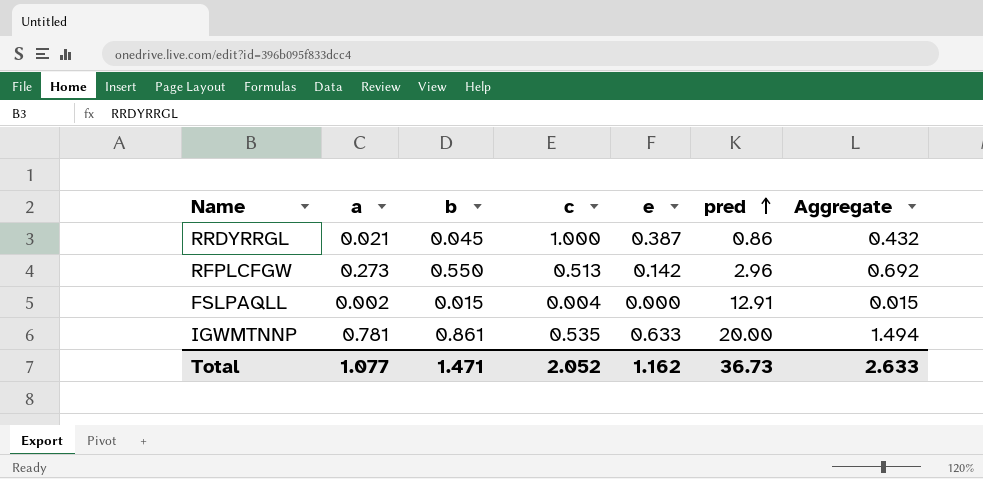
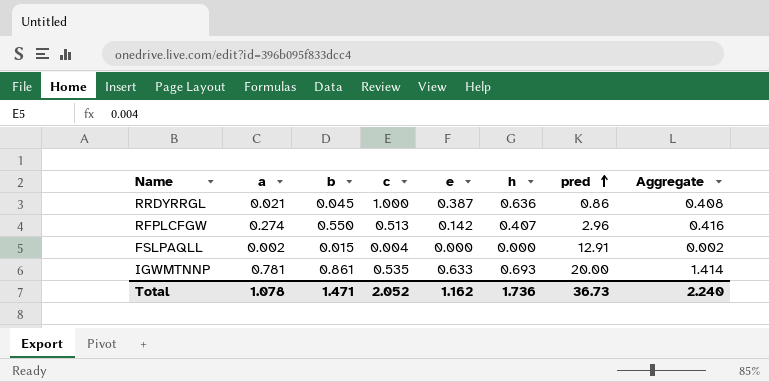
column h | position: none -> 6
column Aggregate | formula: [b] + [e] -> [a] + [e]
RFPLCFGW | a: 0.273 -> 0.274
Total | a: 1.077 -> 1.078
Total | Aggregate: 2.633 -> 2.240

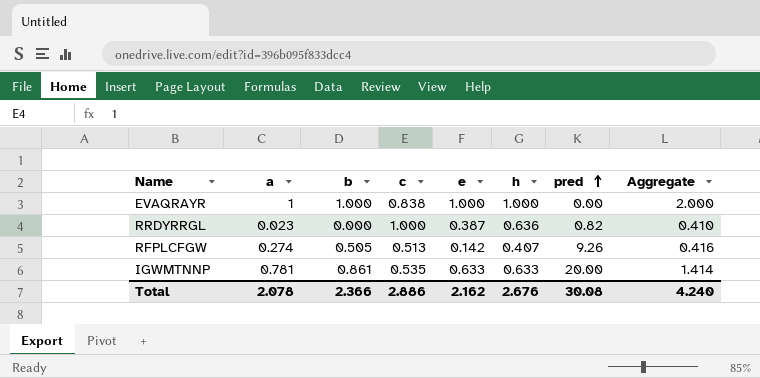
row FSLPAQLL: 0.002 | 0.015 | 0.004 | 0.000 | 0.000 | 12.91 | 0.002 -> none
row EVAQRAYR: none -> 1 | 1.000 | 0.838 | 1.000 | 1.000 | 0.00 | 2.000
RRDYRRGL | a: 0.021 -> 0.023
RRDYRRGL | b: 0.045 -> 0.000
RRDYRRGL | pred: 0.86 -> 0.82
RRDYRRGL | Aggregate: 0.408 -> 0.410
RFPLCFGW | b: 0.550 -> 0.505
RFPLCFGW | pred: 2.96 -> 9.26
IGWMTNNP | h: 0.693 -> 0.633
Total | a: 1.078 -> 2.078
Total | b: 1.471 -> 2.366
Total | c: 2.052 -> 2.886
Total | e: 1.162 -> 2.162
Total | h: 1.736 -> 2.676
Total | pred: 36.73 -> 30.08
Total | Aggregate: 2.240 -> 4.240

